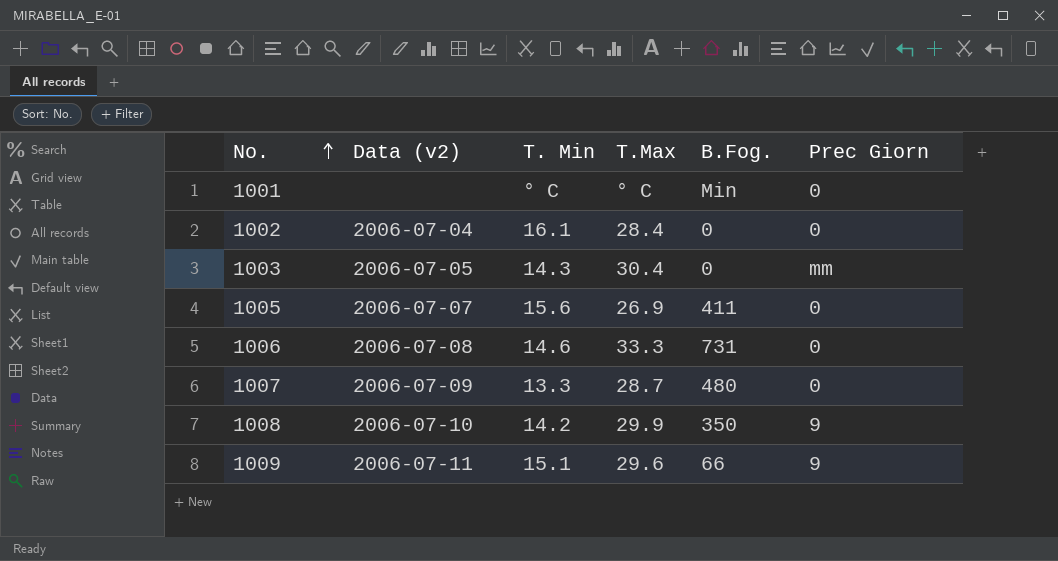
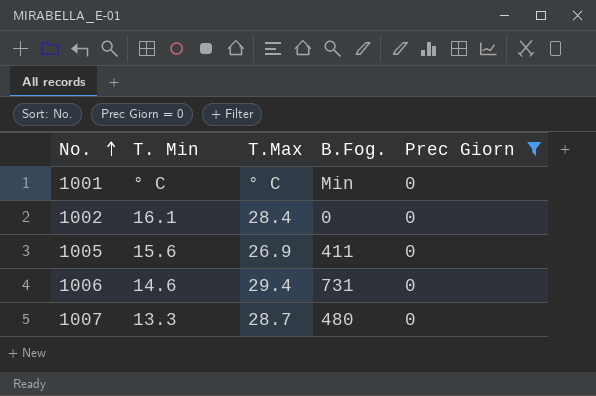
filter: none -> Prec Giorn = 0
column Data (v2) | position: 2 -> none
1006 | T.Max: 33.3 -> 29.4

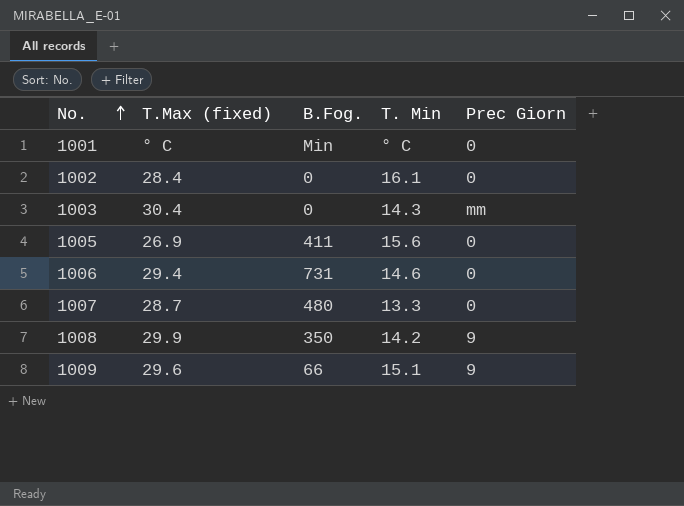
filter: Prec Giorn = 0 -> none
column name: T.Max -> T.Max (fixed)
column T. Min | position: 2 -> 4

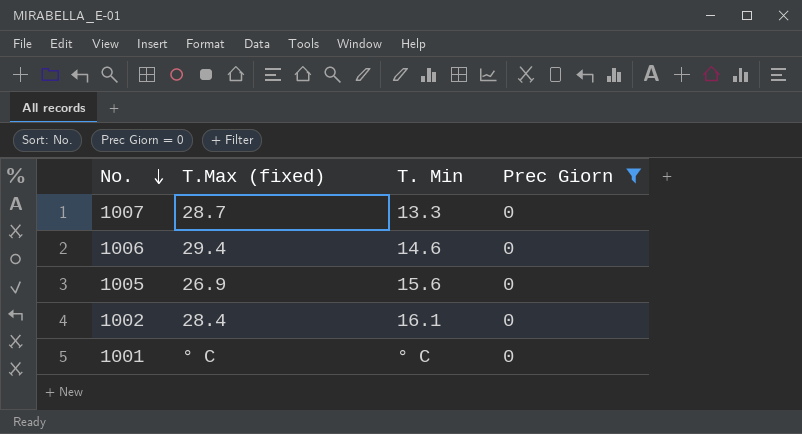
filter: none -> Prec Giorn = 0
row order: No. ascending -> No. descending
column B.Fog. | position: 3 -> none

